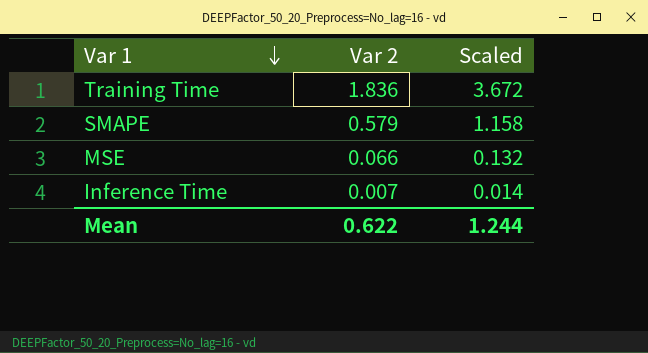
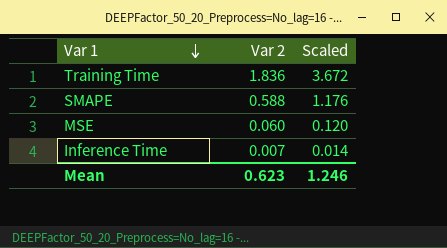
SMAPE | Var 2: 0.579 -> 0.588
SMAPE | Scaled: 1.158 -> 1.176
MSE | Var 2: 0.066 -> 0.060
MSE | Scaled: 0.132 -> 0.120
Mean | Var 2: 0.622 -> 0.623
Mean | Scaled: 1.244 -> 1.246

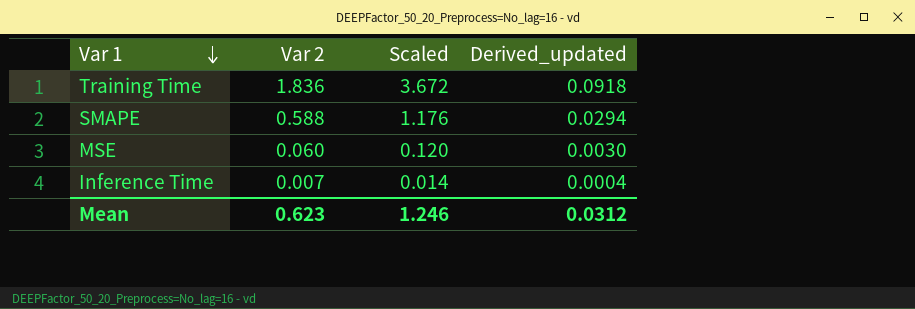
column Derived_updated | formula: none -> [Var 2] * 0.05

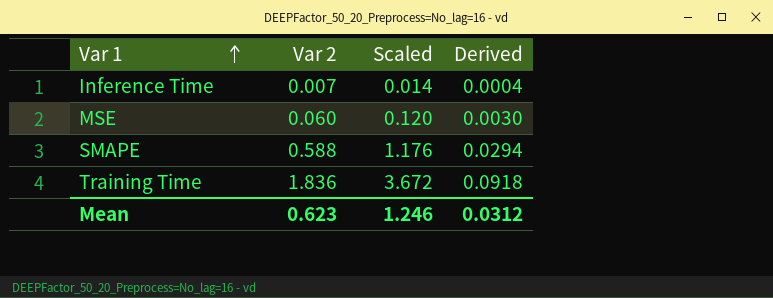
row order: Var 1 descending -> Var 1 ascending
column name: Derived_updated -> Derived

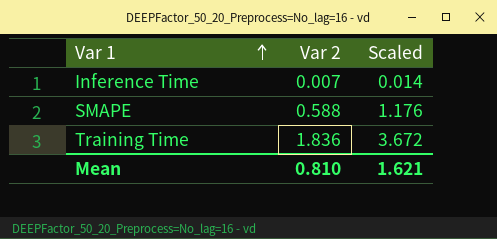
column Derived | formula: [Var 2] * 0.05 -> none
row MSE: 0.060 | 0.120 | 0.0030 -> none
Mean | Var 2: 0.623 -> 0.810
Mean | Scaled: 1.246 -> 1.621

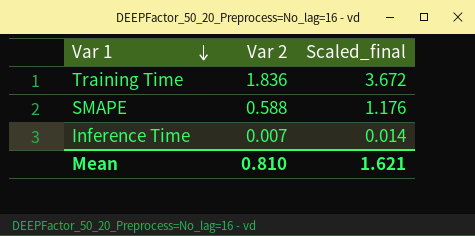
row order: Var 1 ascending -> Var 1 descending
column name: Scaled -> Scaled_final

